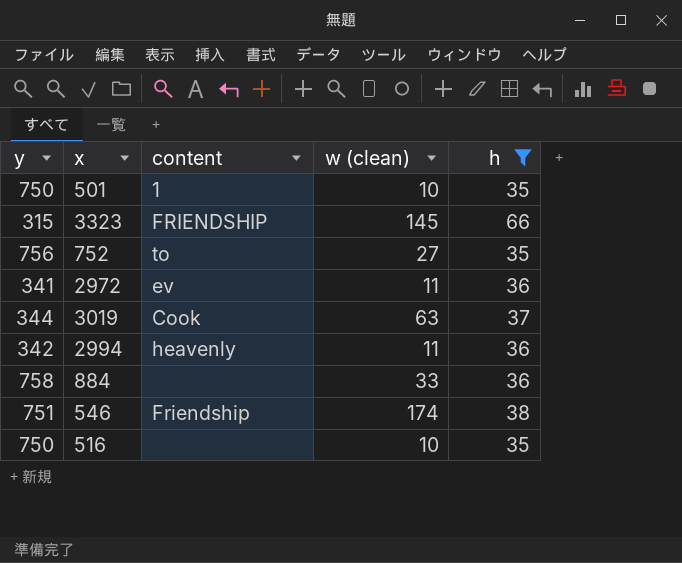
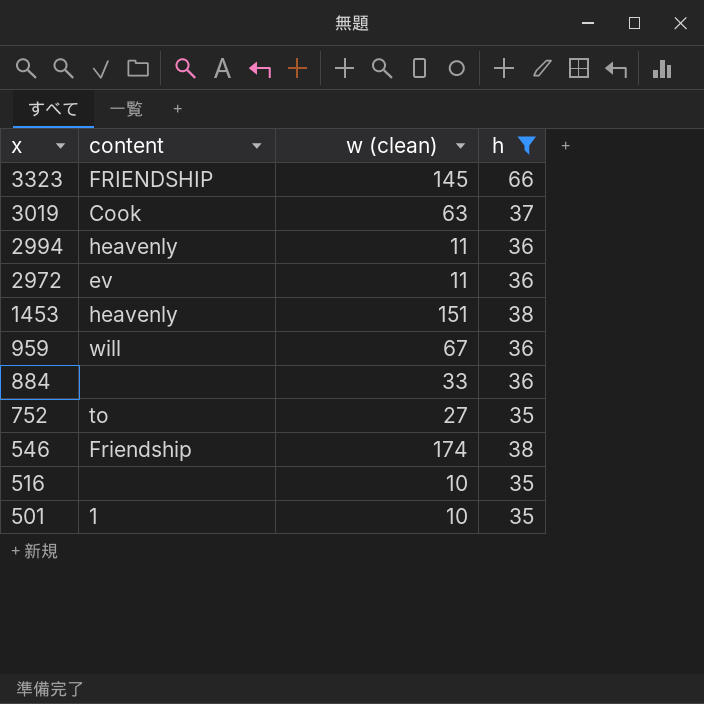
row order: none -> x descending
column y | position: 1 -> none
row 1453: none -> heavenly | 151 | 38
row 959: none -> will | 67 | 36

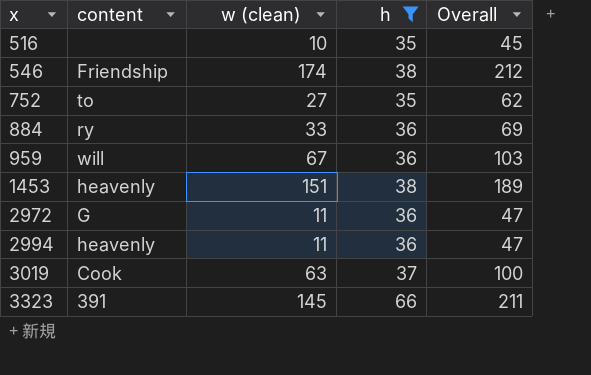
row order: x descending -> x ascending
column Overall | formula: none -> [w (clean)] + [h]
row 501: 1 | 10 | 35 -> none
884 | content: none -> ry
2972 | content: ev -> G
3323 | content: FRIENDSHIP -> 391

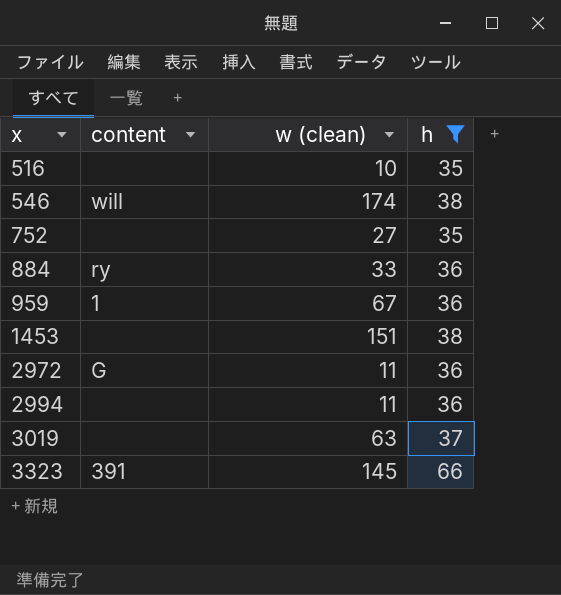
column Overall | formula: [w (clean)] + [h] -> none
546 | content: Friendship -> will
752 | content: to -> none
959 | content: will -> 1
1453 | content: heavenly -> none
2994 | content: heavenly -> none
3019 | content: Cook -> none

